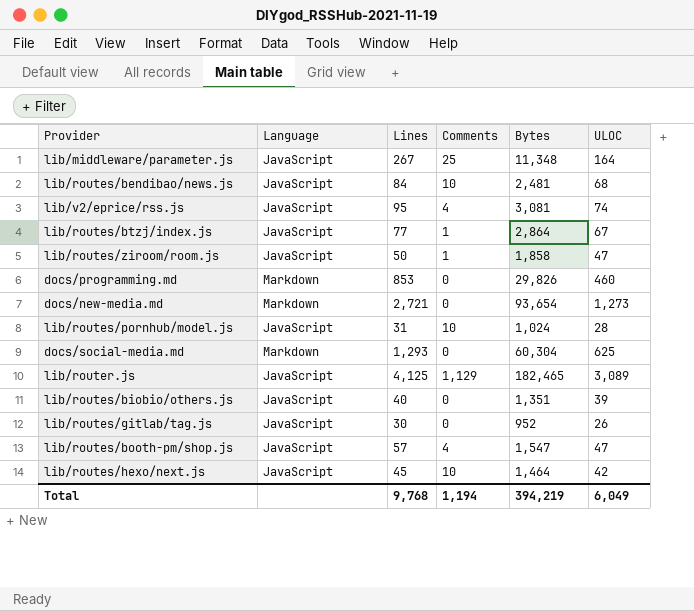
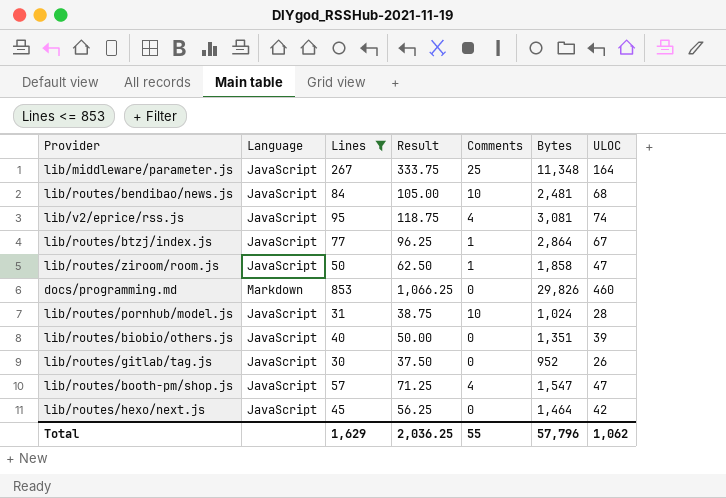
filter: none -> Lines <= 853
column Result | formula: none -> [Lines] * 1.25
lib/routes/hexo/next.js | Comments: 10 -> 0
Total | Lines: 9,768 -> 1,629
Total | Comments: 1,194 -> 55
Total | Bytes: 394,219 -> 57,796
Total | ULOC: 6,049 -> 1,062

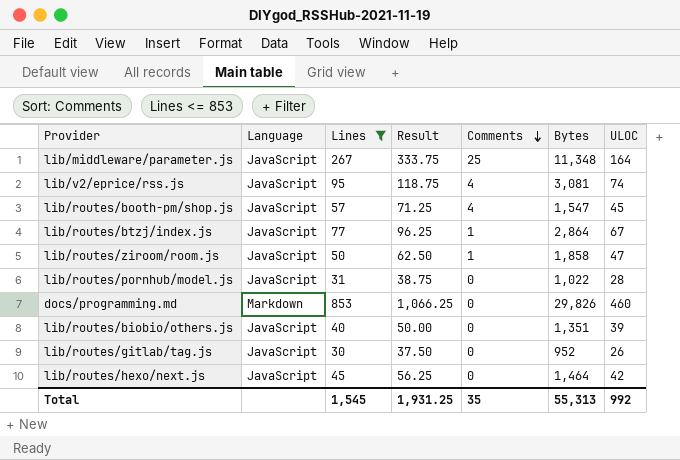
row order: none -> Comments descending
row lib/routes/bendibao/news.js: JavaScript | 84 | 105.00 | 10 | 2,481 | 68 -> none
lib/routes/booth-pm/shop.js | ULOC: 47 -> 45
lib/routes/pornhub/model.js | Comments: 10 -> 0
lib/routes/pornhub/model.js | Bytes: 1,024 -> 1,022
Total | Lines: 1,629 -> 1,545
Total | Result: 2,036.25 -> 1,931.25
Total | Comments: 55 -> 35
Total | Bytes: 57,796 -> 55,313
Total | ULOC: 1,062 -> 992

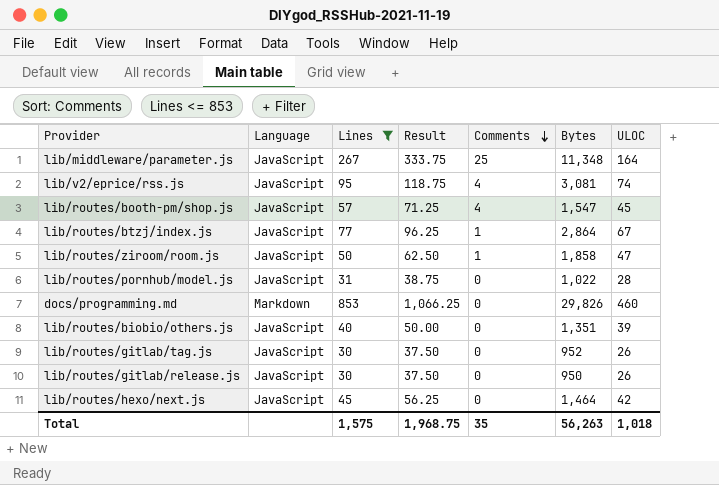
row lib/routes/gitlab/release.js: none -> JavaScript | 30 | 37.50 | 0 | 950 | 26
Total | Lines: 1,545 -> 1,575
Total | Result: 1,931.25 -> 1,968.75
Total | Bytes: 55,313 -> 56,263
Total | ULOC: 992 -> 1,018

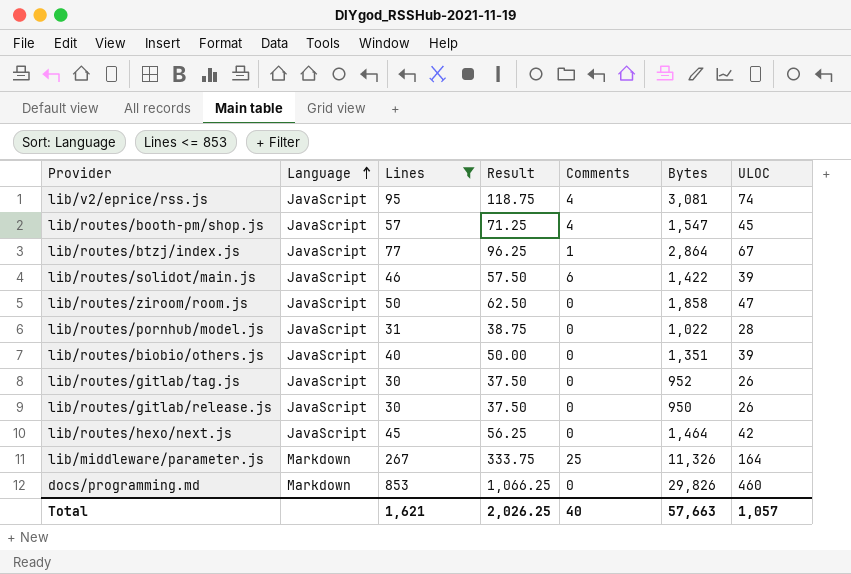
row order: Comments descending -> Language ascending
row lib/routes/solidot/main.js: none -> JavaScript | 46 | 57.50 | 6 | 1,422 | 39
lib/routes/ziroom/room.js | Comments: 1 -> 0
lib/middleware/parameter.js | Language: JavaScript -> Markdown
lib/middleware/parameter.js | Bytes: 11,348 -> 11,326
Total | Lines: 1,575 -> 1,621
Total | Result: 1,968.75 -> 2,026.25
Total | Comments: 35 -> 40
Total | Bytes: 56,263 -> 57,663
Total | ULOC: 1,018 -> 1,057

